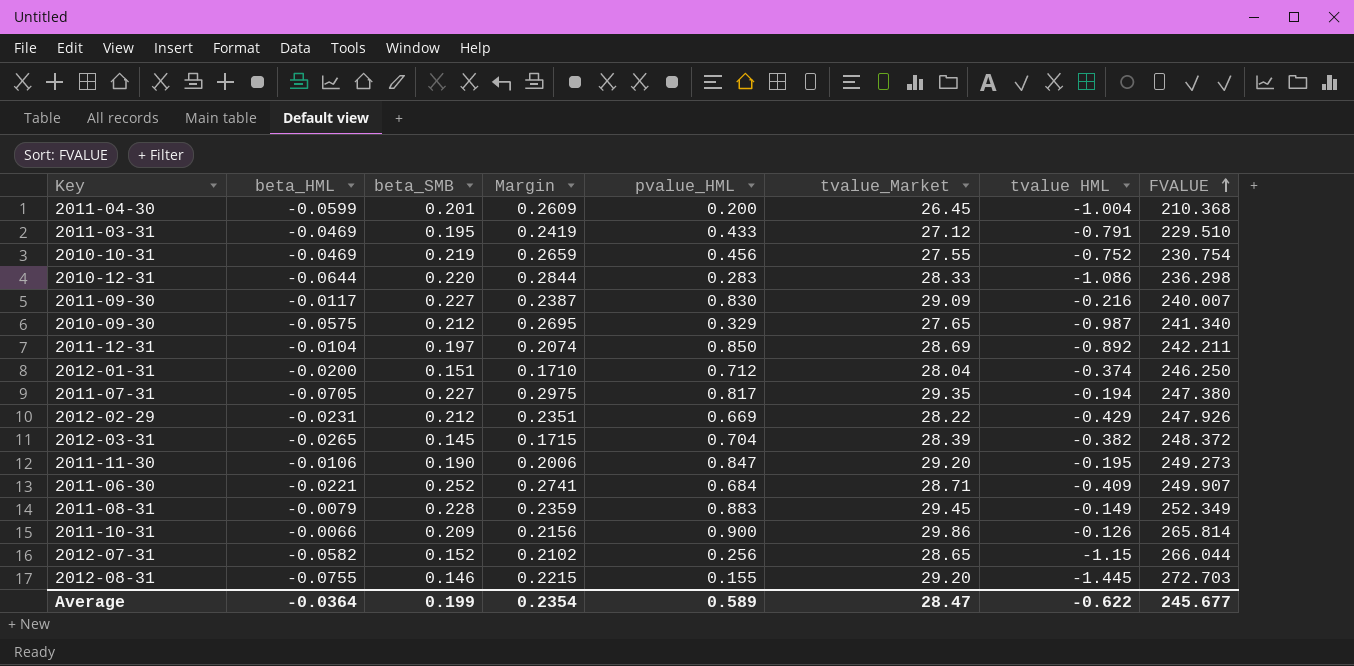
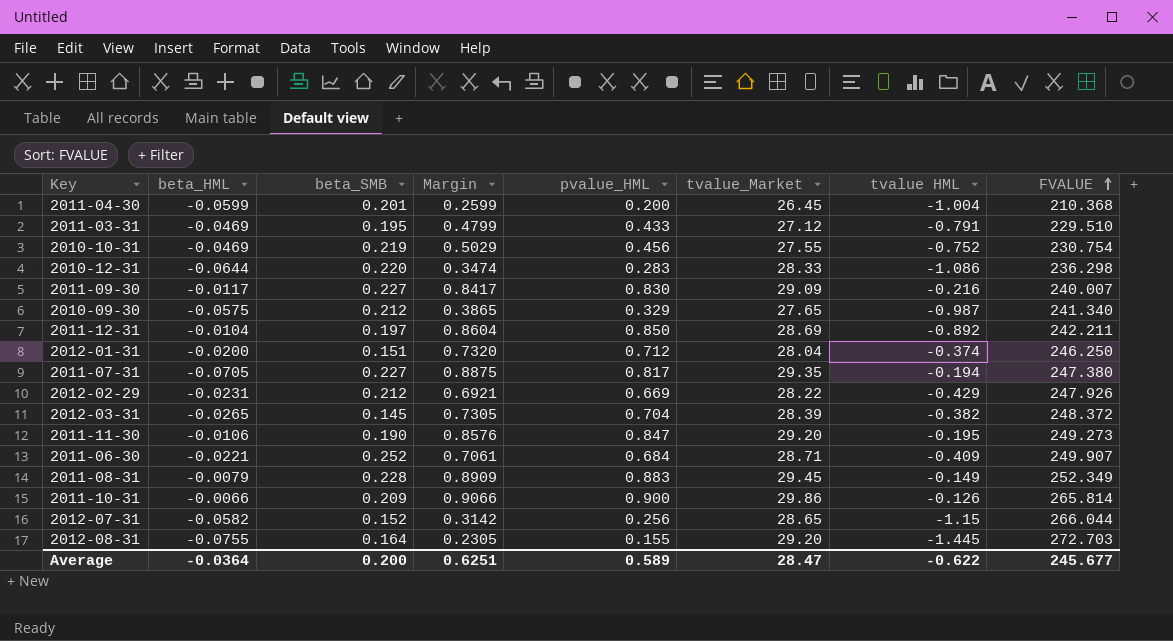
column Margin | formula: [beta_SMB] - [beta_HML] -> [pvalue_HML] - [beta_HML]
2012-08-31 | beta_SMB: 0.146 -> 0.164
Average | beta_SMB: 0.199 -> 0.200
Average | Margin: 0.2354 -> 0.6251

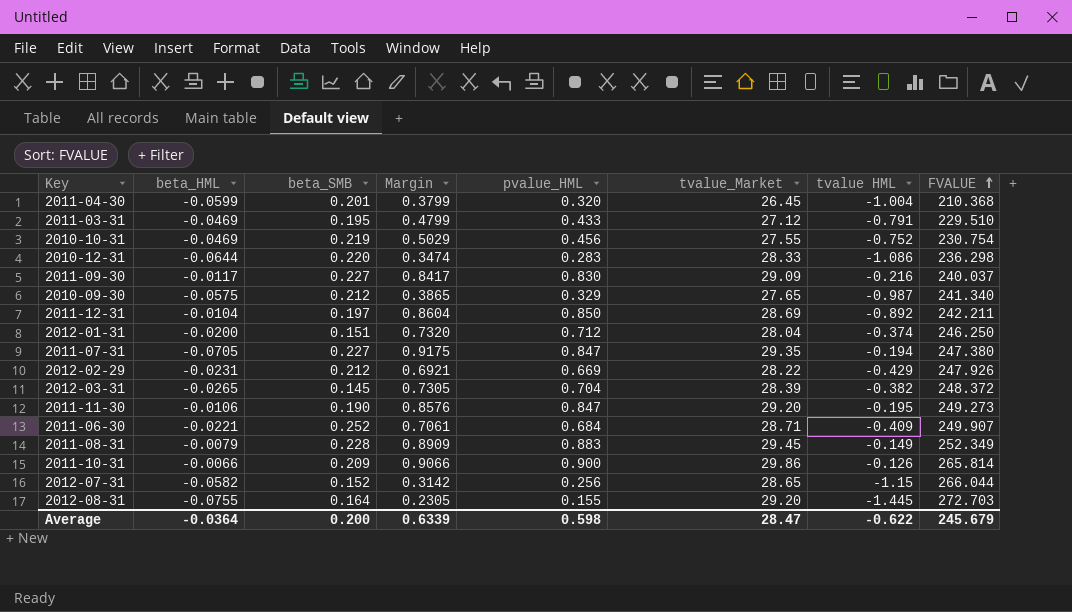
2011-04-30 | Margin: 0.2599 -> 0.3799
2011-04-30 | pvalue_HML: 0.200 -> 0.320
2011-09-30 | FVALUE: 240.007 -> 240.037
2011-07-31 | Margin: 0.8875 -> 0.9175
2011-07-31 | pvalue_HML: 0.817 -> 0.847
Average | Margin: 0.6251 -> 0.6339
Average | pvalue_HML: 0.589 -> 0.598
Average | FVALUE: 245.677 -> 245.679

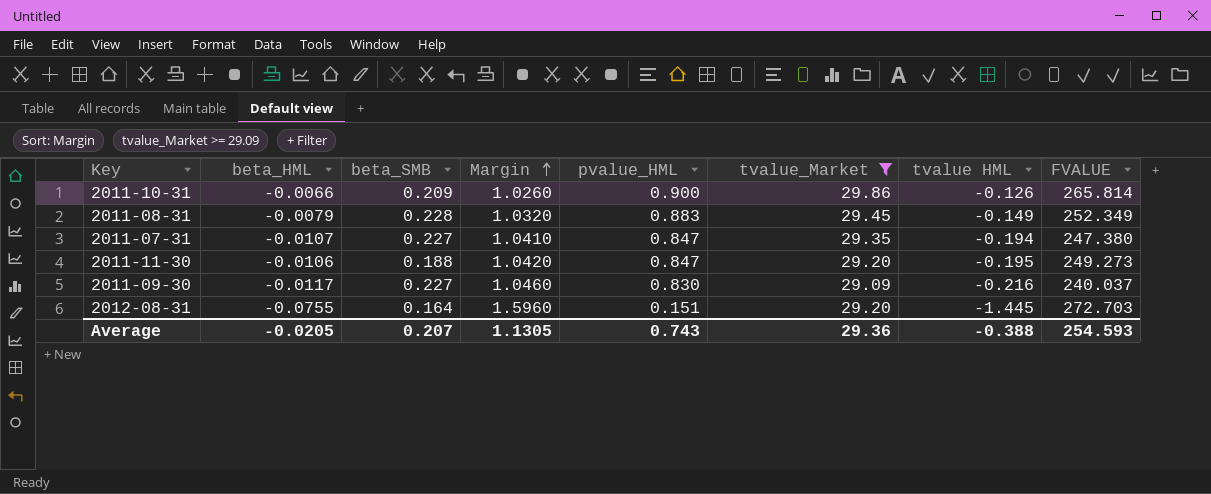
filter: none -> tvalue_Market >= 29.09
row order: FVALUE ascending -> Margin ascending
column Margin | formula: [pvalue_HML] - [beta_HML] -> [pvalue_HML] - [tvalue HML]
2011-07-31 | beta_HML: -0.0705 -> -0.0107
2011-11-30 | beta_SMB: 0.190 -> 0.188
2012-08-31 | pvalue_HML: 0.155 -> 0.151
Average | beta_HML: -0.0364 -> -0.0205
Average | beta_SMB: 0.200 -> 0.207
Average | Margin: 0.6339 -> 1.1305
Average | pvalue_HML: 0.598 -> 0.743
Average | tvalue_Market: 28.47 -> 29.36
Average | tvalue HML: -0.622 -> -0.388
Average | FVALUE: 245.679 -> 254.593

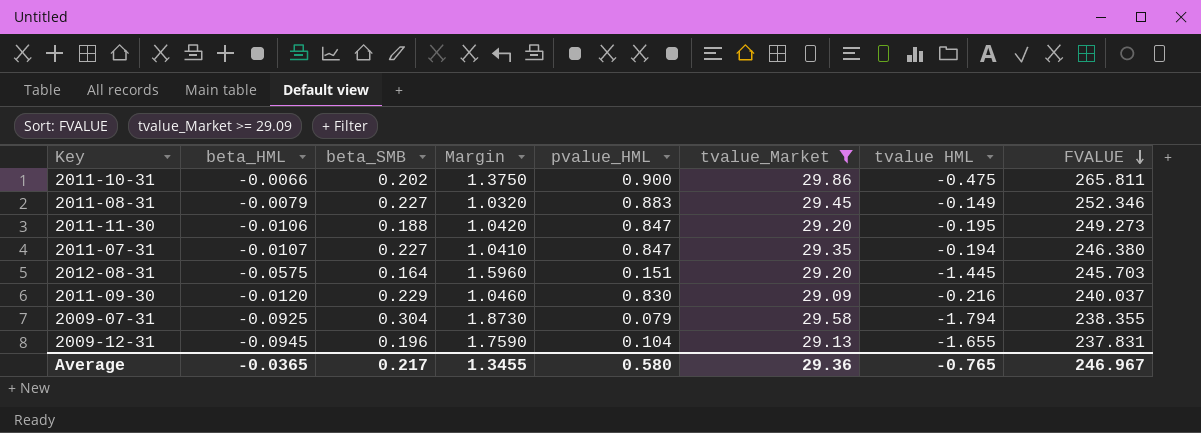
row order: Margin ascending -> FVALUE descending
2011-10-31 | beta_SMB: 0.209 -> 0.202
2011-10-31 | Margin: 1.0260 -> 1.3750
2011-10-31 | tvalue HML: -0.126 -> -0.475
2011-10-31 | FVALUE: 265.814 -> 265.811
2011-08-31 | beta_SMB: 0.228 -> 0.227
2011-08-31 | FVALUE: 252.349 -> 252.346
2011-07-31 | FVALUE: 247.380 -> 246.380
2012-08-31 | beta_HML: -0.0755 -> -0.0575
2012-08-31 | FVALUE: 272.703 -> 245.703
2011-09-30 | beta_HML: -0.0117 -> -0.0120
2011-09-30 | beta_SMB: 0.227 -> 0.229
row 2009-07-31: none -> -0.0925 | 0.304 | 1.8730 | 0.079 | 29.58 | -1.794 | 238.355
row 2009-12-31: none -> -0.0945 | 0.196 | 1.7590 | 0.104 | 29.13 | -1.655 | 237.831
Average | beta_HML: -0.0205 -> -0.0365
Average | beta_SMB: 0.207 -> 0.217
Average | Margin: 1.1305 -> 1.3455
Average | pvalue_HML: 0.743 -> 0.580
Average | tvalue HML: -0.388 -> -0.765
Average | FVALUE: 254.593 -> 246.967

